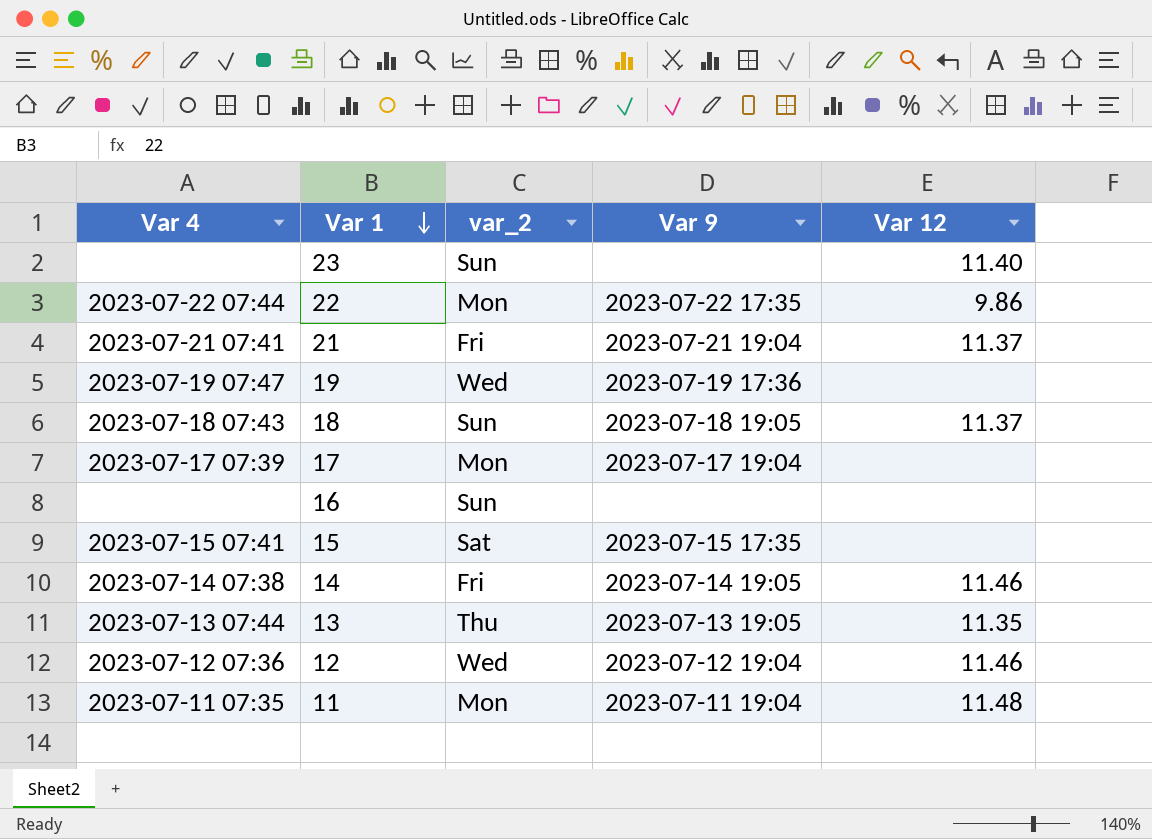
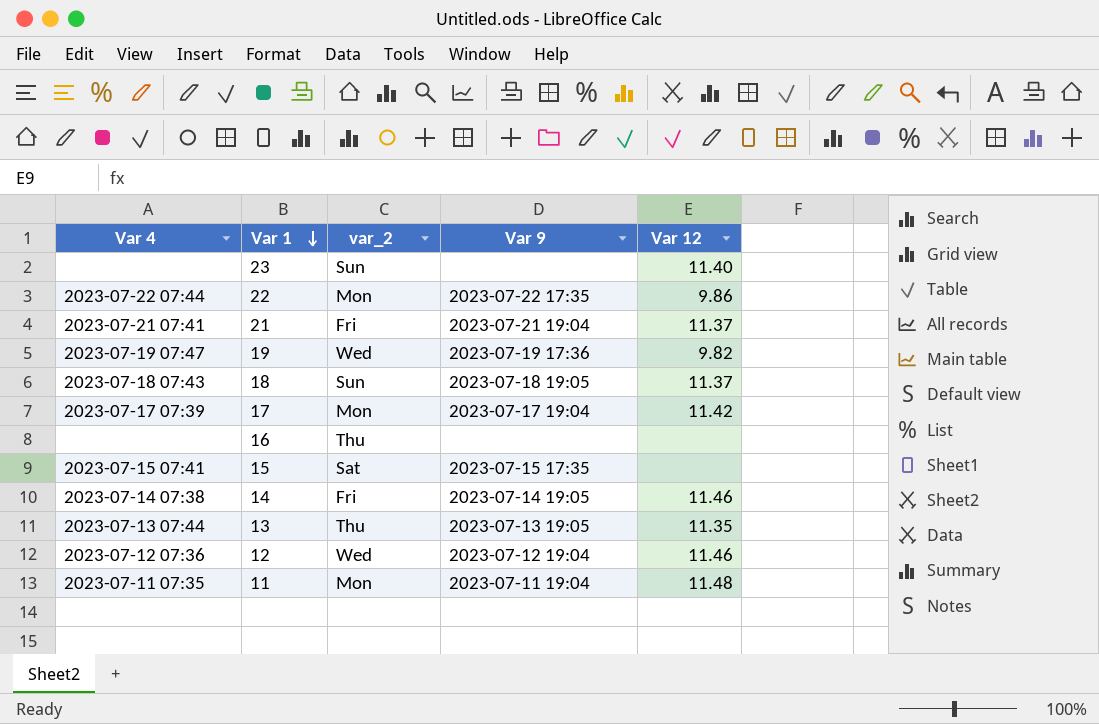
19 | Var 12: none -> 9.82
17 | Var 12: none -> 11.42
16 | var_2: Sun -> Thu

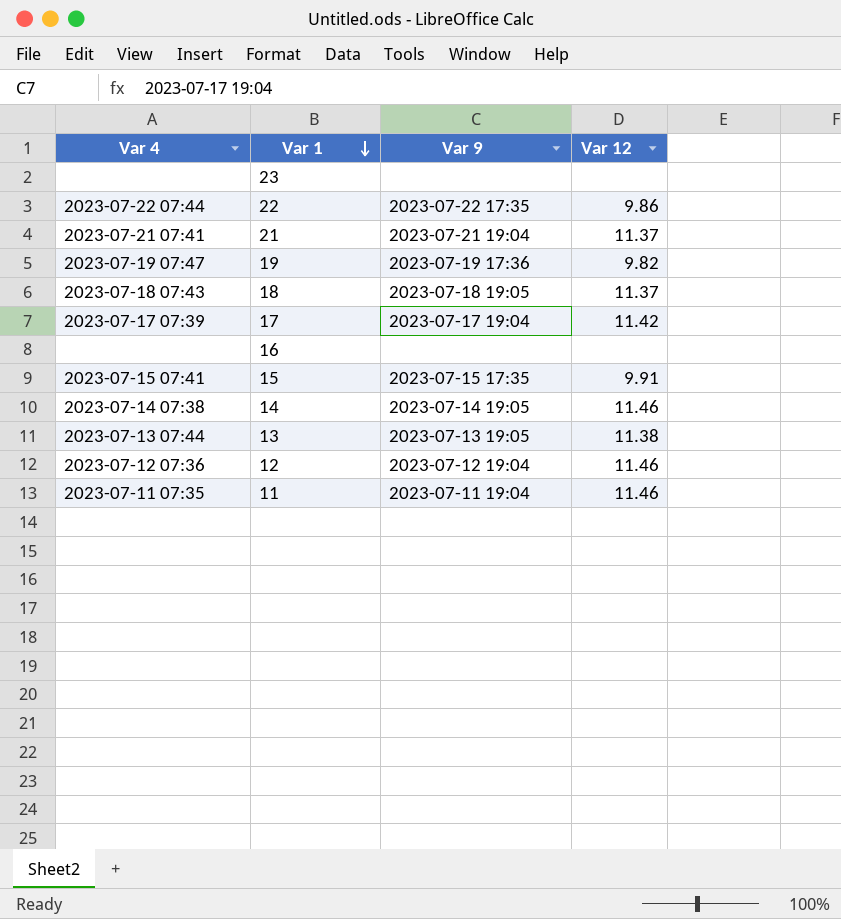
column var_2 | position: 3 -> none
23 | Var 12: 11.40 -> none
15 | Var 12: none -> 9.91
13 | Var 12: 11.35 -> 11.38
11 | Var 12: 11.48 -> 11.46

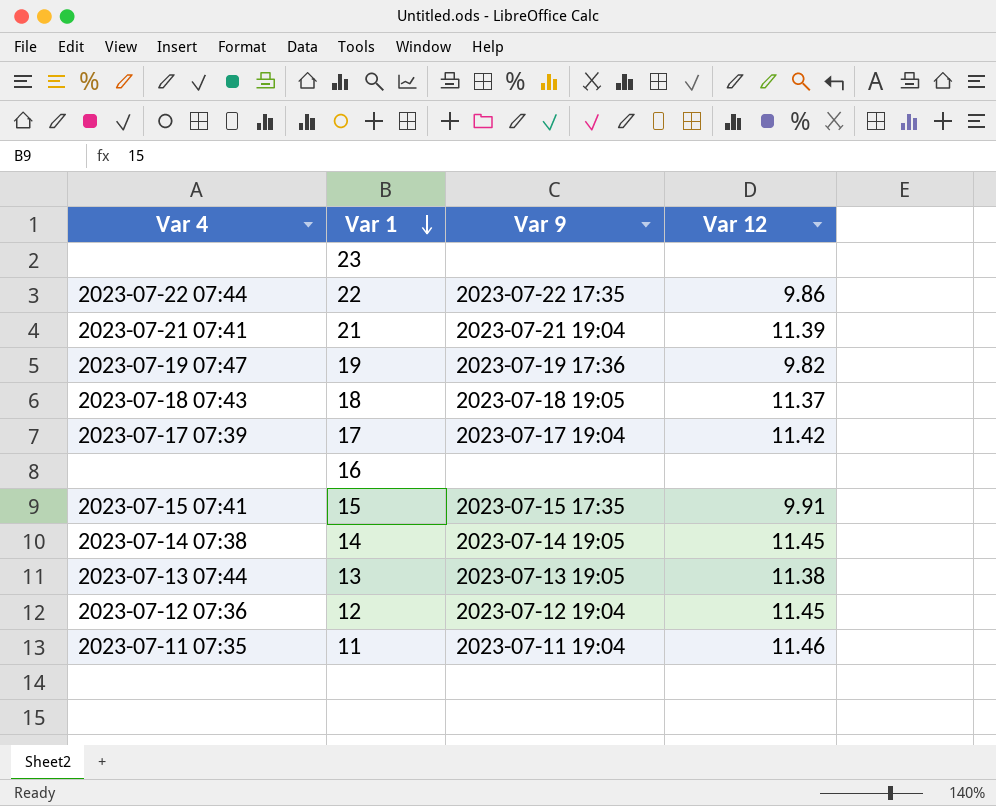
21 | Var 12: 11.37 -> 11.39
14 | Var 12: 11.46 -> 11.45
12 | Var 12: 11.46 -> 11.45

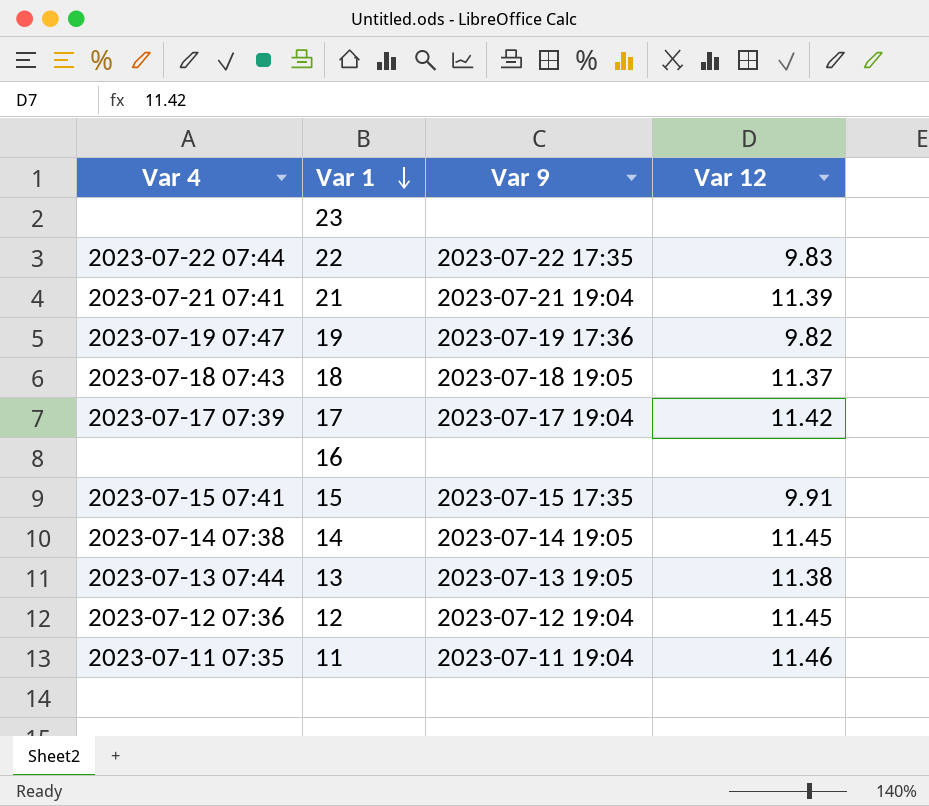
22 | Var 12: 9.86 -> 9.83

